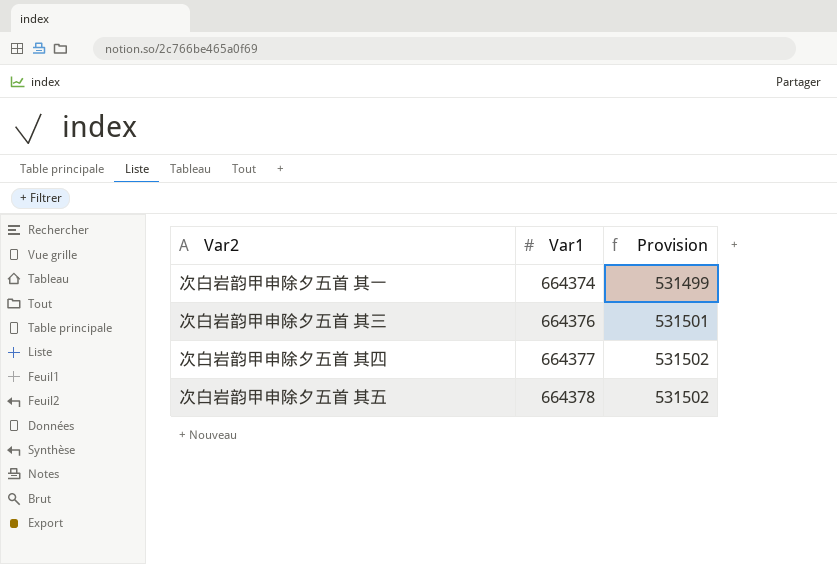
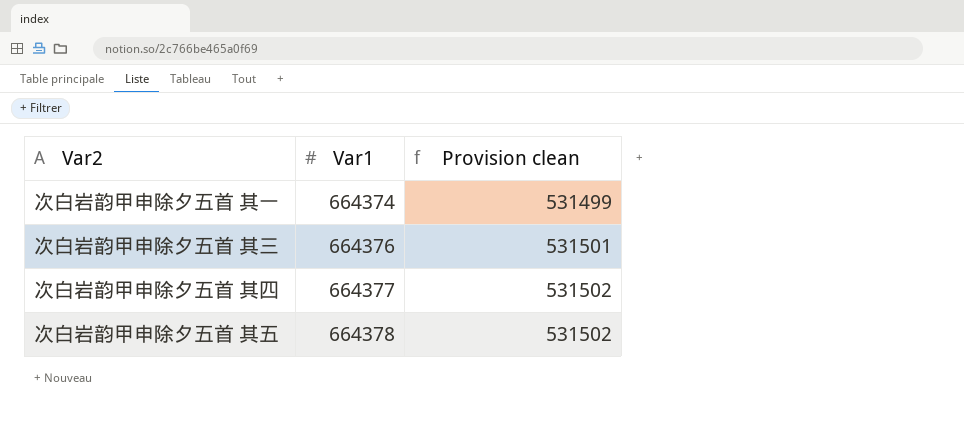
column name: Provision -> Provision clean

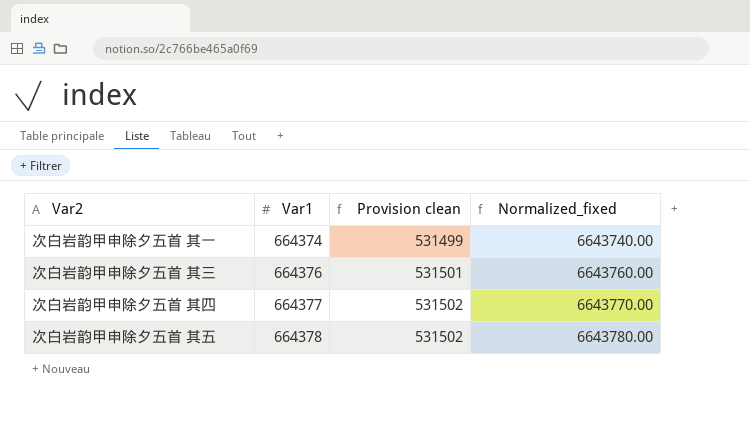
column Normalized_fixed | formula: none -> [Var1] * 10

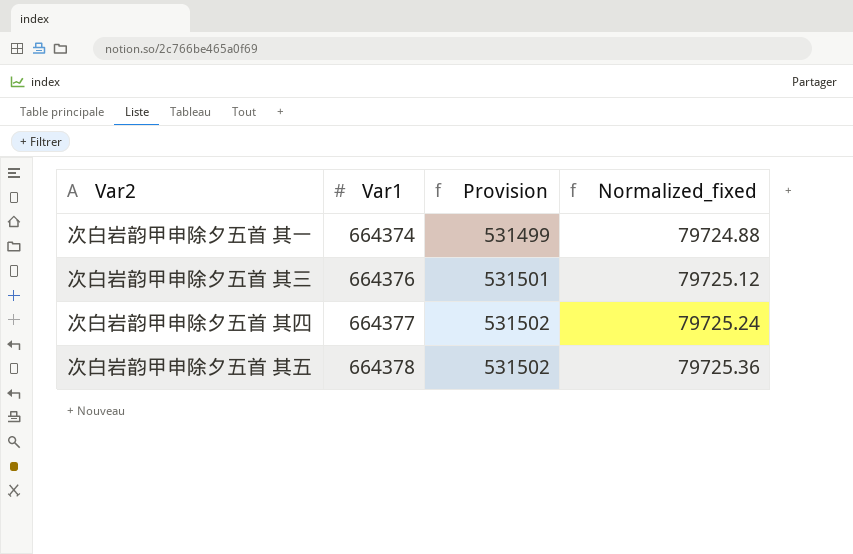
column name: Provision clean -> Provision
column Normalized_fixed | formula: [Var1] * 10 -> [Var1] * 0.12

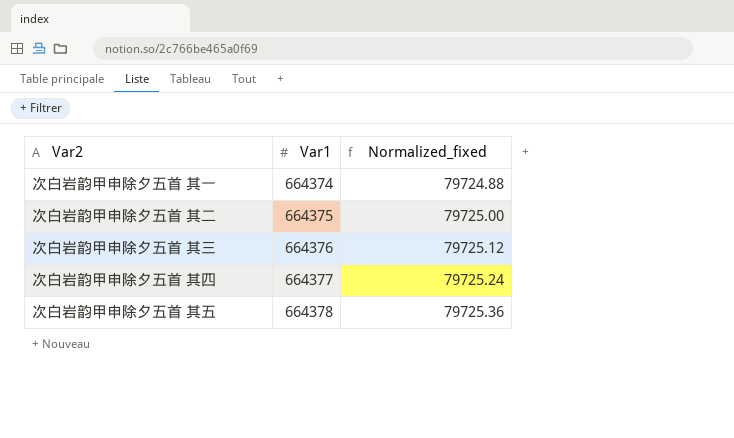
column Provision | formula: [Var1] * 0.8 -> none
row 次白岩韵甲申除夕五首 其二: none -> 664375 | 79725.00

